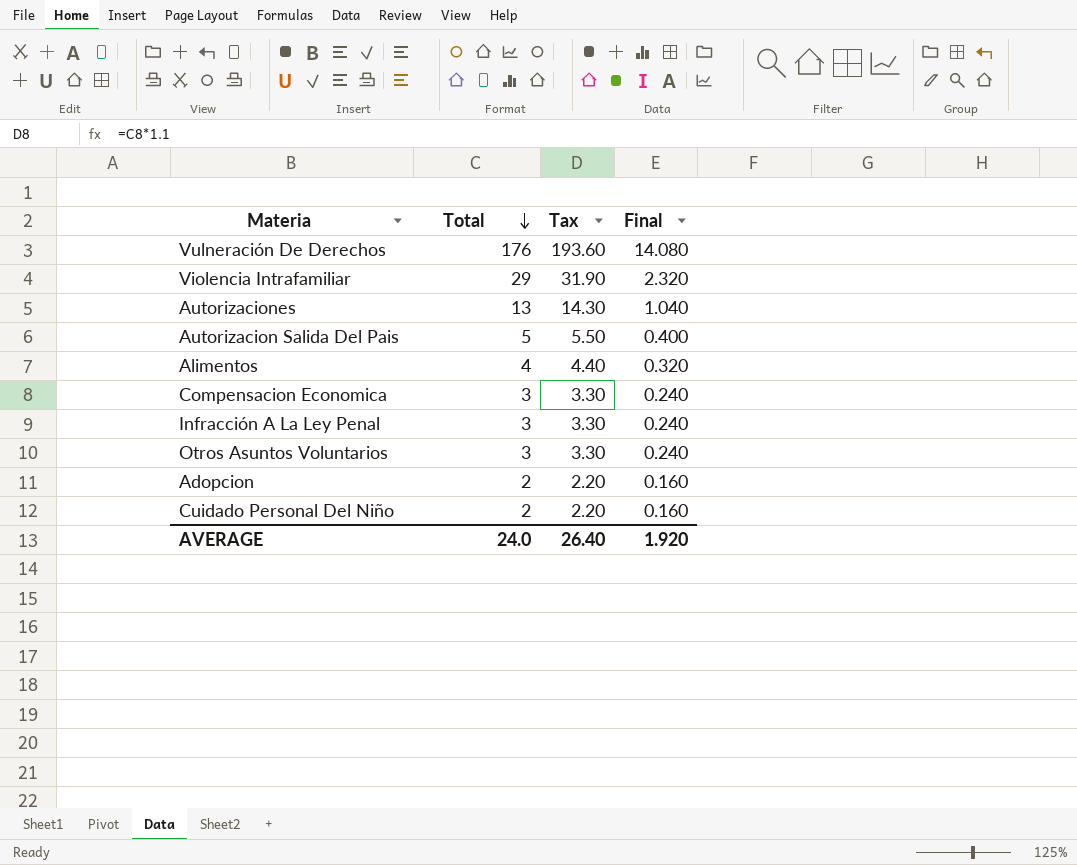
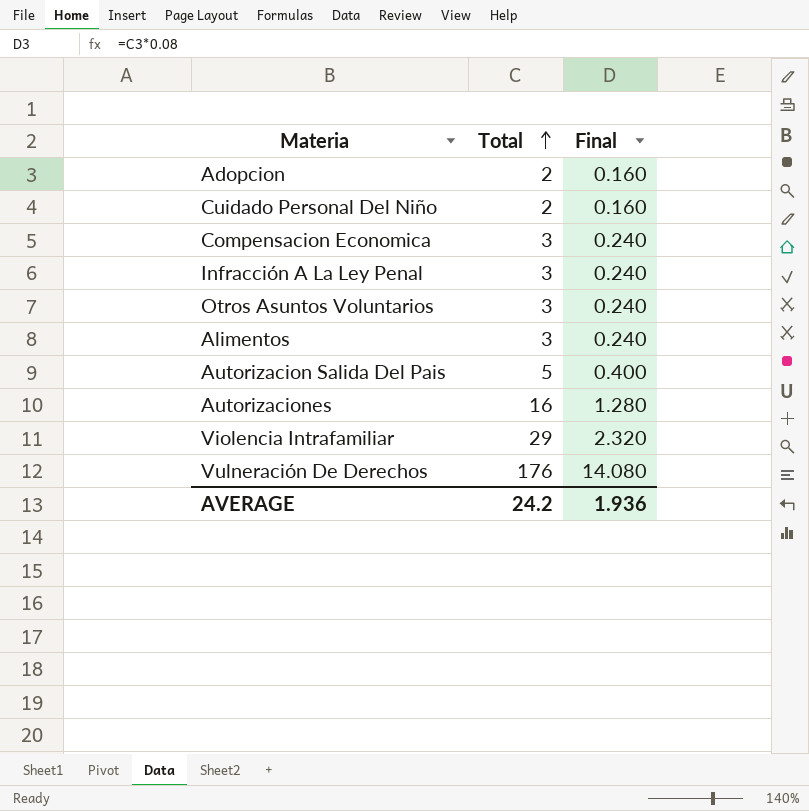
row order: Total descending -> Total ascending
column Tax | formula: [Total] * 1.1 -> none
Alimentos | Total: 4 -> 3
Alimentos | Final: 0.320 -> 0.240
Autorizaciones | Total: 13 -> 16
Autorizaciones | Final: 1.040 -> 1.280
AVERAGE | Total: 24.0 -> 24.2
AVERAGE | Final: 1.920 -> 1.936

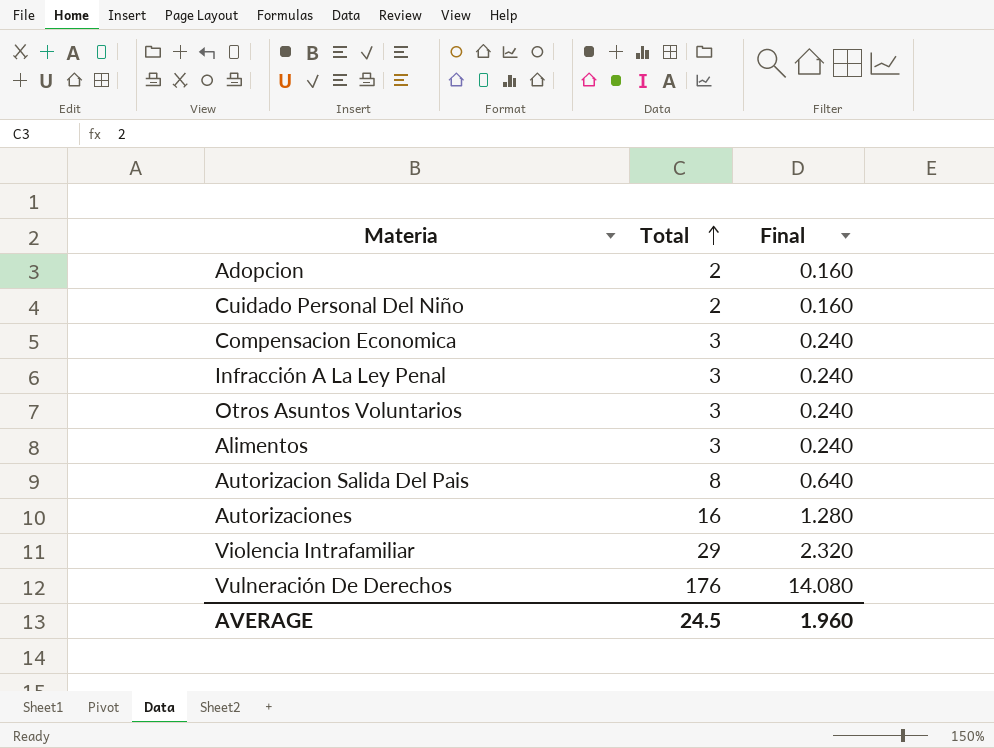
Autorizacion Salida Del Pais | Total: 5 -> 8
Autorizacion Salida Del Pais | Final: 0.400 -> 0.640
AVERAGE | Total: 24.2 -> 24.5
AVERAGE | Final: 1.936 -> 1.960

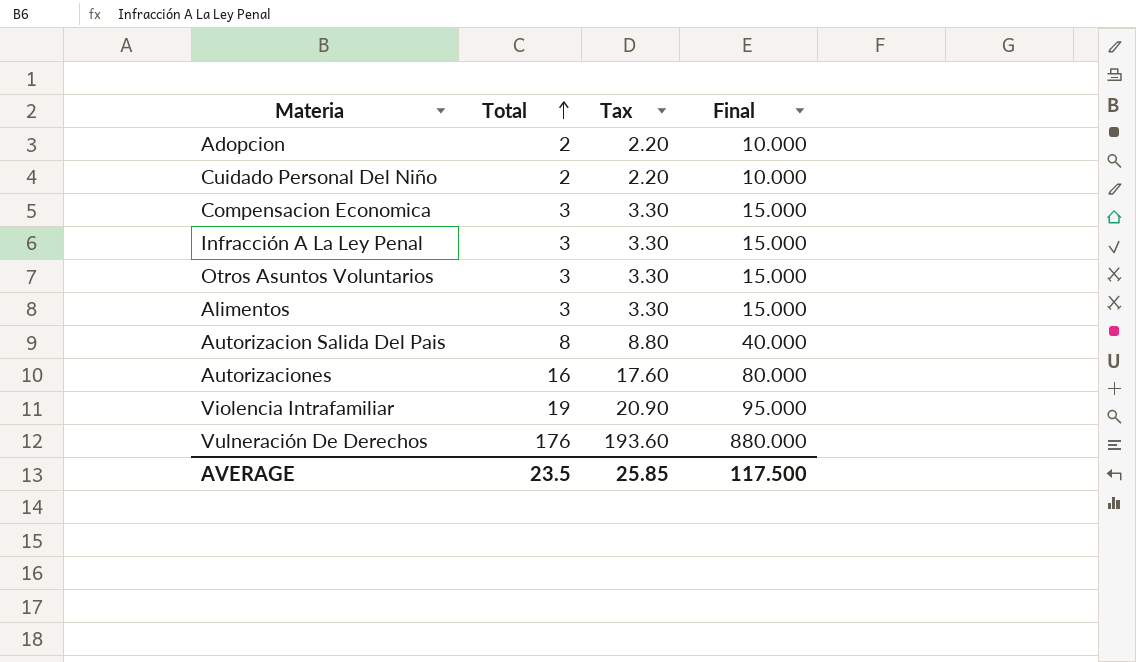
column Tax | formula: none -> [Total] * 1.1
column Final | formula: [Total] * 0.08 -> [Total] * 5
Violencia Intrafamiliar | Total: 29 -> 19
AVERAGE | Total: 24.5 -> 23.5
AVERAGE | Final: 1.960 -> 117.500

